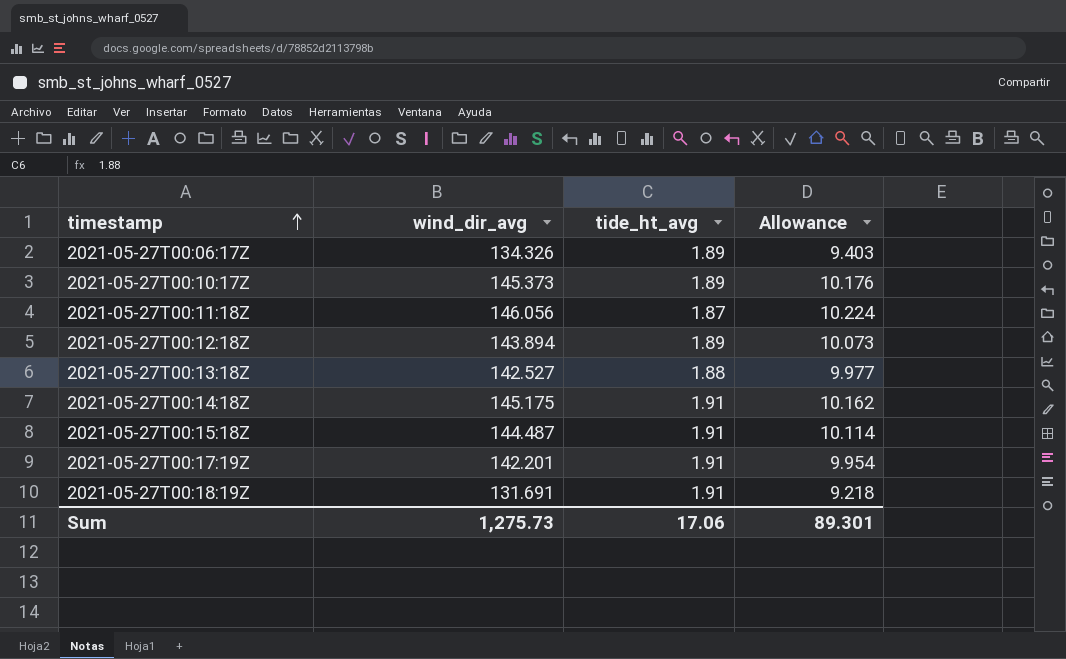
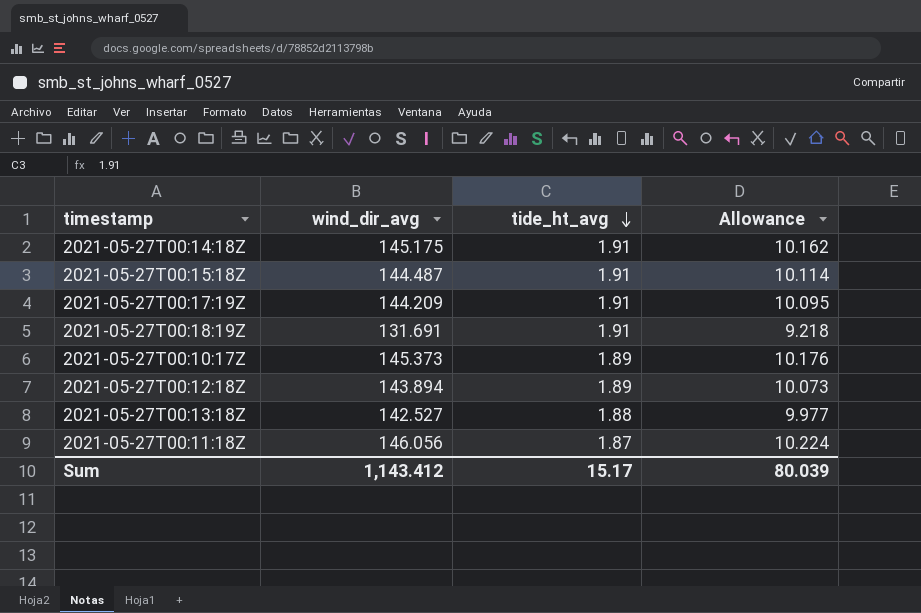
row order: timestamp ascending -> tide_ht_avg descending
row 2021-05-27T00:06:17Z: 134.326 | 1.89 | 9.403 -> none
2021-05-27T00:17:19Z | wind_dir_avg: 142.201 -> 144.209
2021-05-27T00:17:19Z | Allowance: 9.954 -> 10.095
Sum | wind_dir_avg: 1,275.73 -> 1,143.412
Sum | tide_ht_avg: 17.06 -> 15.17
Sum | Allowance: 89.301 -> 80.039

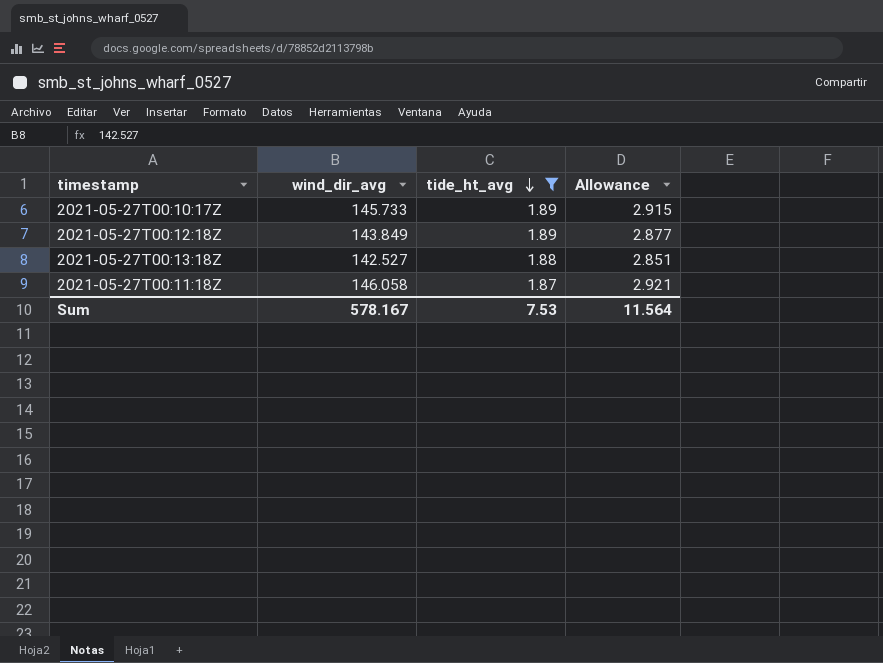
filter: none -> tide_ht_avg != 1.91
column Allowance | formula: [wind_dir_avg] * 0.07 -> [wind_dir_avg] * 0.02
2021-05-27T00:10:17Z | wind_dir_avg: 145.373 -> 145.733
2021-05-27T00:12:18Z | wind_dir_avg: 143.894 -> 143.849
2021-05-27T00:11:18Z | wind_dir_avg: 146.056 -> 146.058
Sum | wind_dir_avg: 1,143.412 -> 578.167
Sum | tide_ht_avg: 15.17 -> 7.53
Sum | Allowance: 80.039 -> 11.564

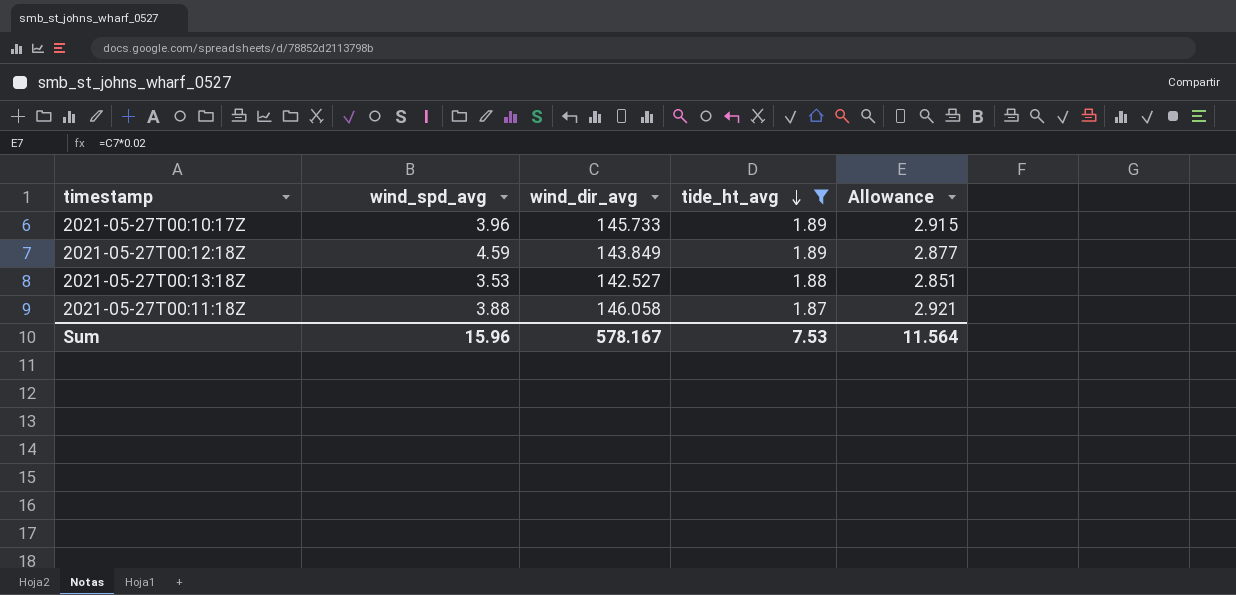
column wind_spd_avg | position: none -> 2

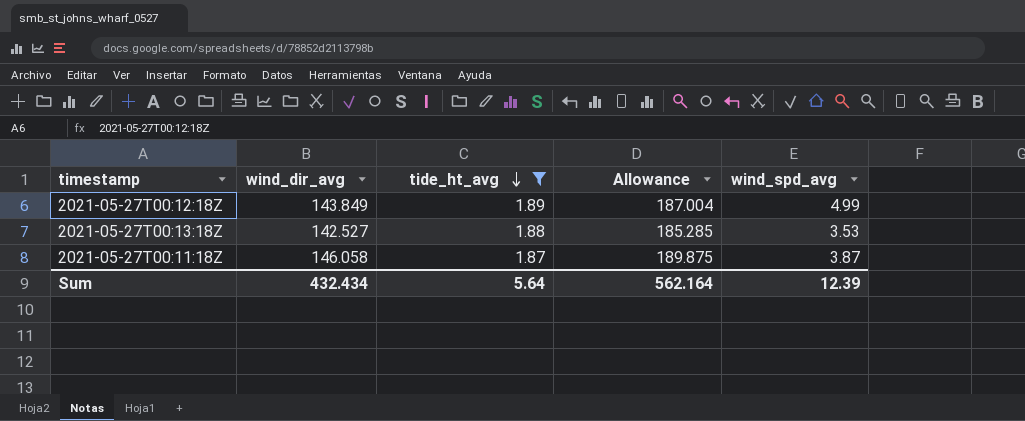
column Allowance | formula: [wind_dir_avg] * 0.02 -> [wind_dir_avg] * 1.3
column wind_spd_avg | position: 2 -> 5
row 2021-05-27T00:10:17Z: 3.96 | 145.733 | 1.89 | 2.915 -> none
2021-05-27T00:12:18Z | wind_spd_avg: 4.59 -> 4.99
2021-05-27T00:11:18Z | wind_spd_avg: 3.88 -> 3.87
Sum | wind_dir_avg: 578.167 -> 432.434
Sum | tide_ht_avg: 7.53 -> 5.64
Sum | Allowance: 11.564 -> 562.164
Sum | wind_spd_avg: 15.96 -> 12.39

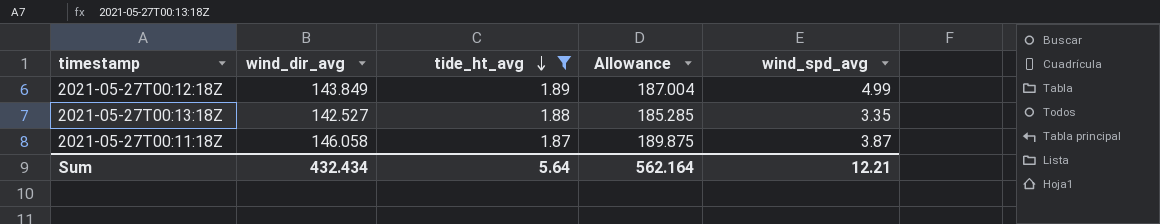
2021-05-27T00:13:18Z | wind_spd_avg: 3.53 -> 3.35
Sum | wind_spd_avg: 12.39 -> 12.21

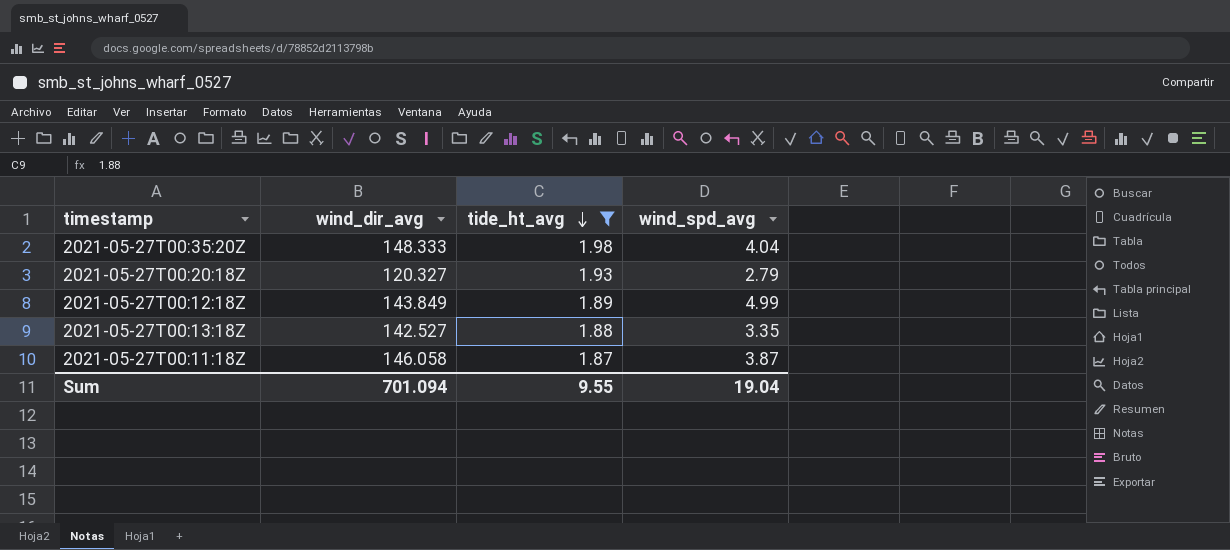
column Allowance | formula: [wind_dir_avg] * 1.3 -> none
row 2021-05-27T00:35:20Z: none -> 148.333 | 1.98 | 4.04
row 2021-05-27T00:20:18Z: none -> 120.327 | 1.93 | 2.79
Sum | wind_dir_avg: 432.434 -> 701.094
Sum | tide_ht_avg: 5.64 -> 9.55
Sum | wind_spd_avg: 12.21 -> 19.04

